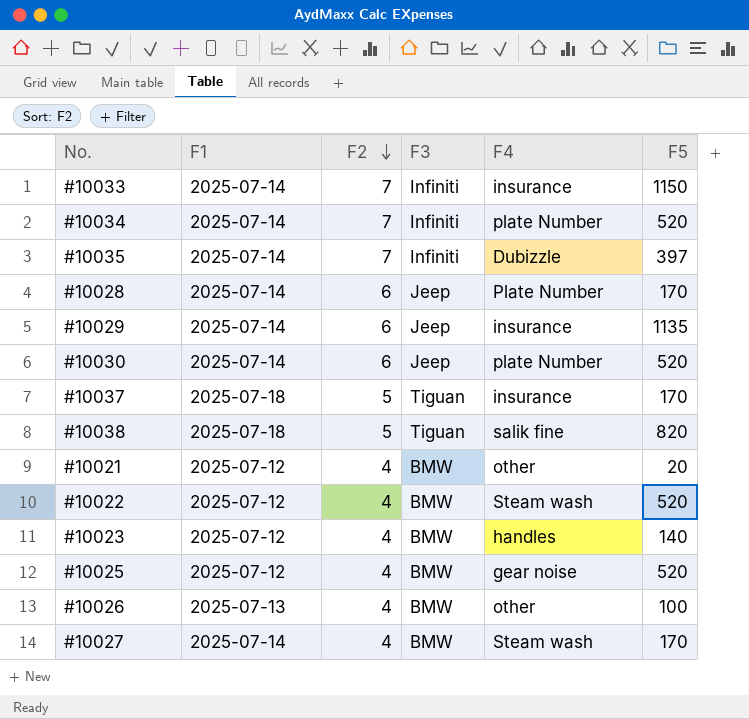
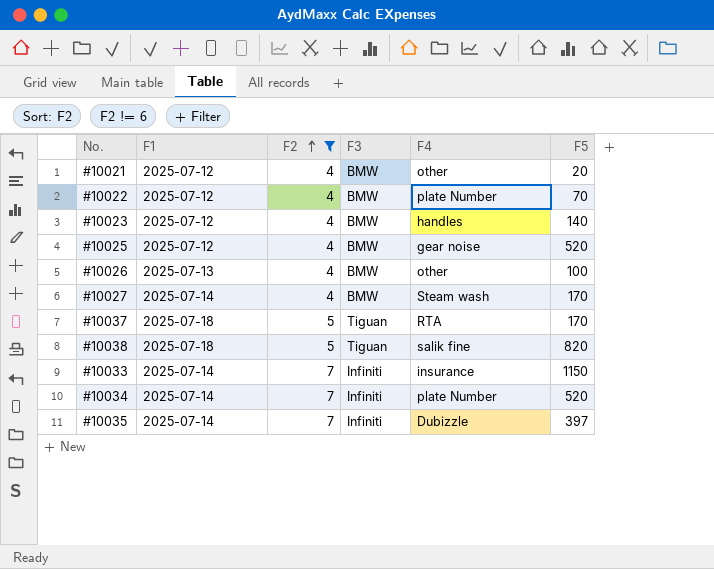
filter: none -> F2 != 6
row order: F2 descending -> F2 ascending
#10022 | F4: Steam wash -> plate Number
#10022 | F5: 520 -> 70
#10037 | F4: insurance -> RTA

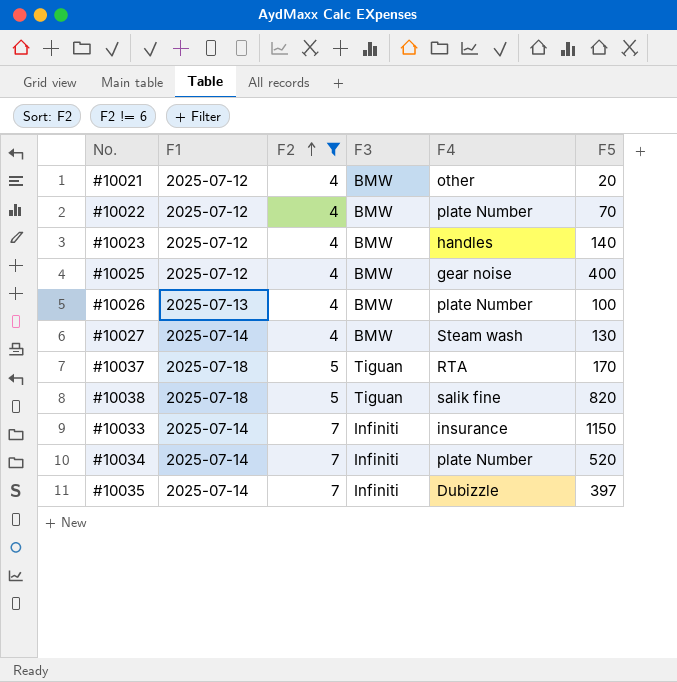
#10025 | F5: 520 -> 400
#10026 | F4: other -> plate Number
#10027 | F5: 170 -> 130

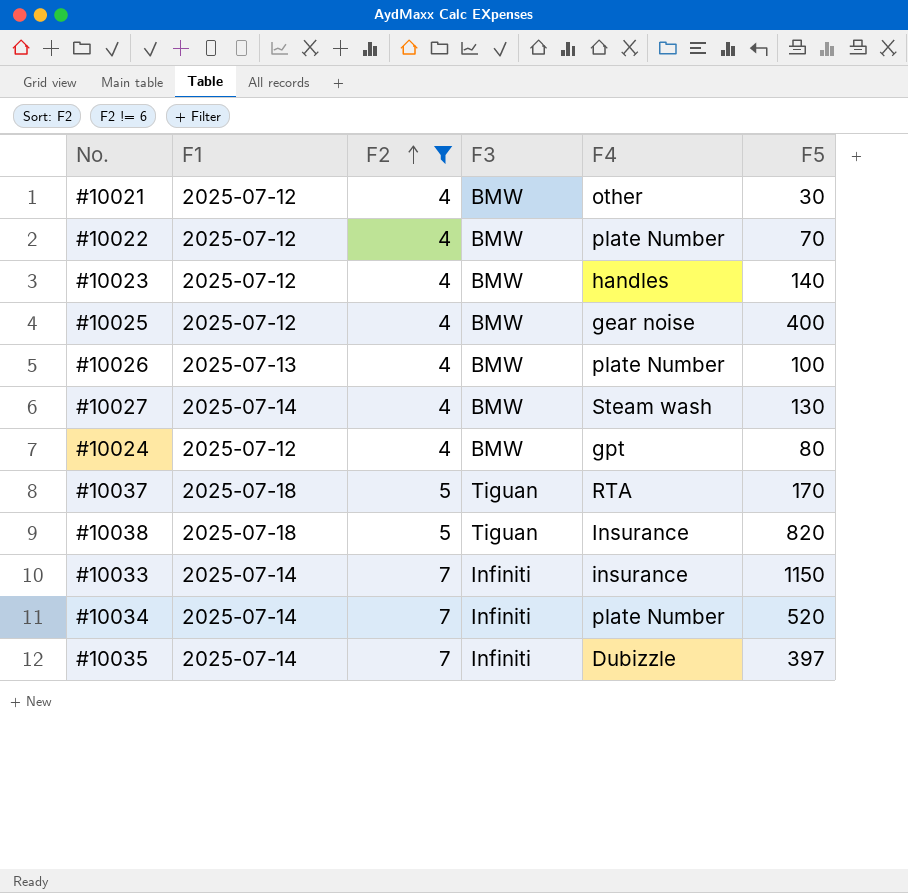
#10021 | F5: 20 -> 30
row #10024: none -> 2025-07-12 | 4 | BMW | gpt | 80
#10038 | F4: salik fine -> Insurance

